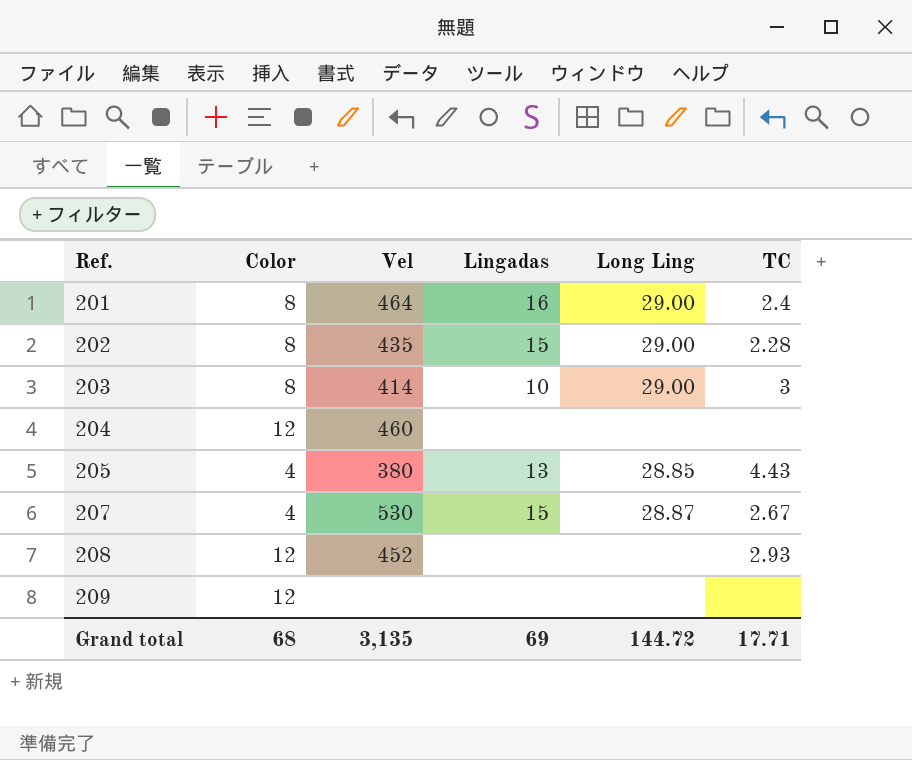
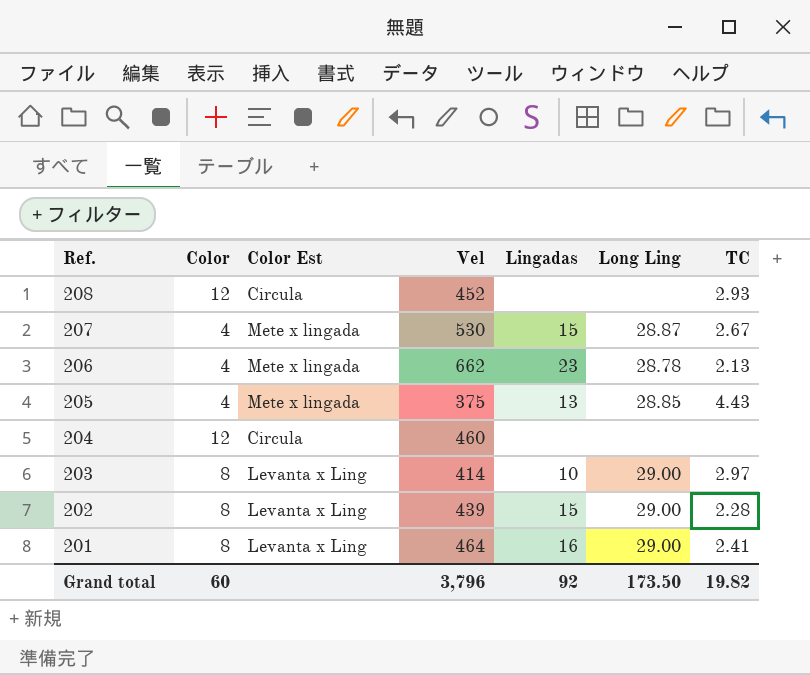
row order: Ref. ascending -> Ref. descending
column Color Est | position: none -> 3
row 209: 12 | none | none | none | none -> none
row 206: none -> 4 | Mete x lingada | 662 | 23 | 28.78 | 2.13
205 | Vel: 380 -> 375
203 | TC: 3 -> 2.97
202 | Vel: 435 -> 439
201 | TC: 2.4 -> 2.41
Grand total | Color: 68 -> 60
Grand total | Vel: 3,135 -> 3,796
Grand total | Lingadas: 69 -> 92
Grand total | Long Ling: 144.72 -> 173.50
Grand total | TC: 17.71 -> 19.82

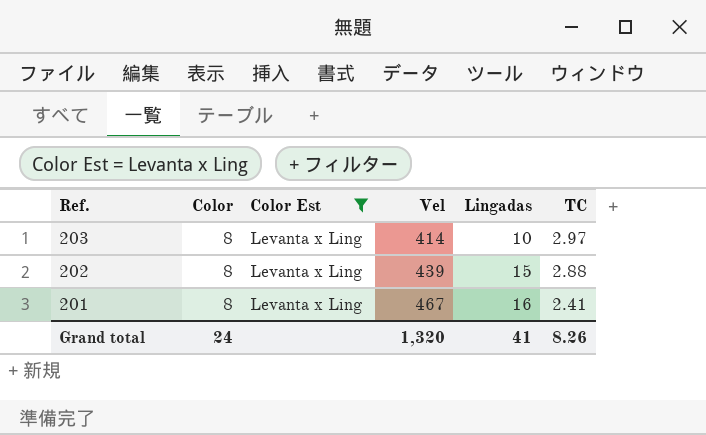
filter: none -> Color Est = Levanta x Ling
column Long Ling | position: 6 -> none
202 | TC: 2.28 -> 2.88
201 | Vel: 464 -> 467
Grand total | Color: 60 -> 24
Grand total | Vel: 3,796 -> 1,320
Grand total | Lingadas: 92 -> 41
Grand total | TC: 19.82 -> 8.26

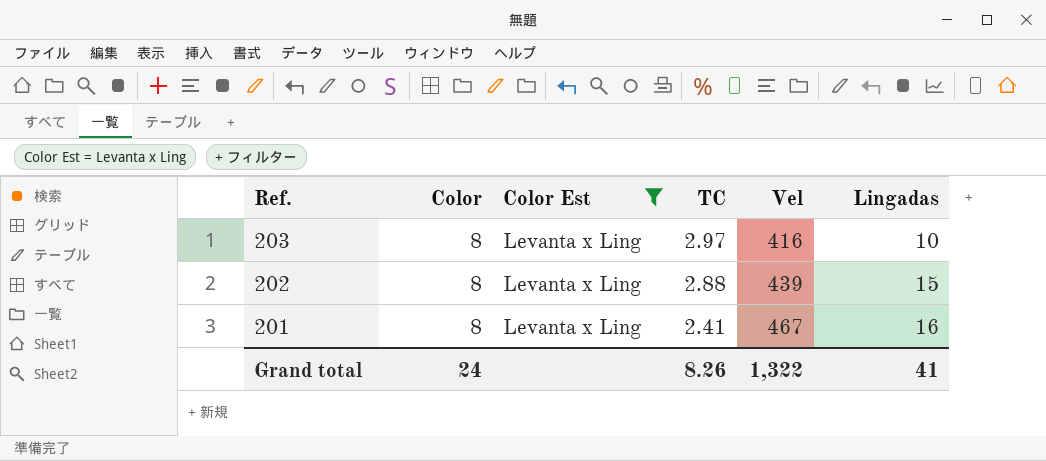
column TC | position: 6 -> 4
203 | Vel: 414 -> 416
Grand total | Vel: 1,320 -> 1,322

